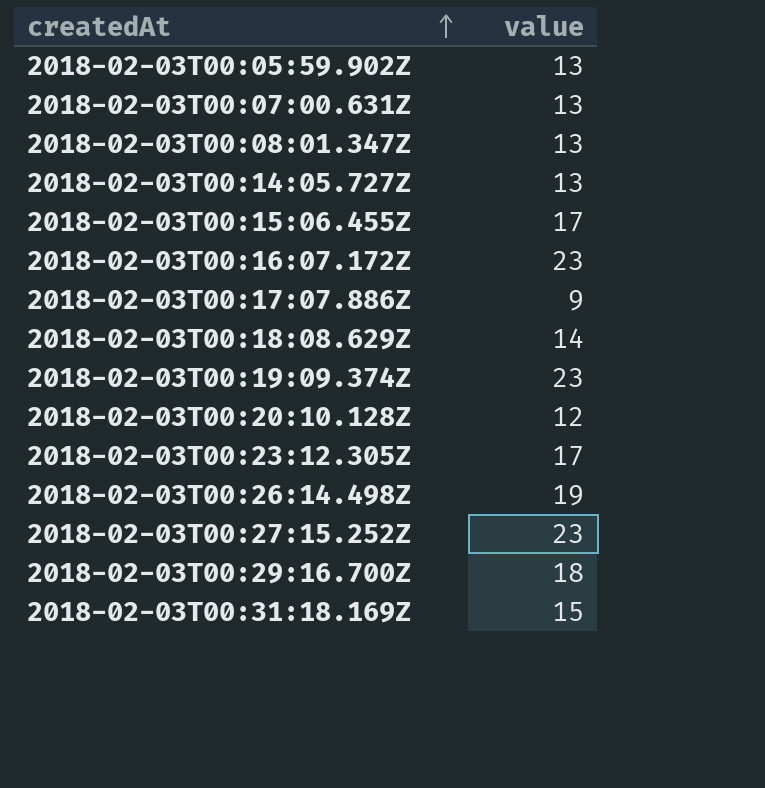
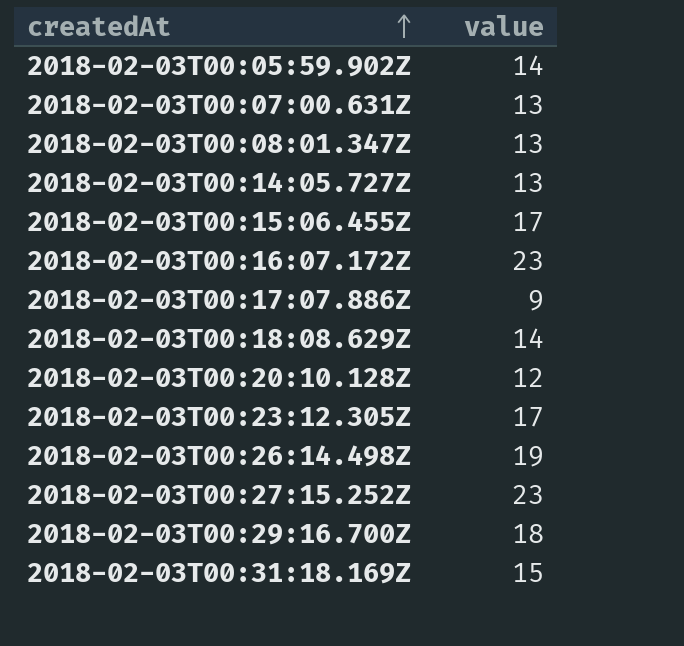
row 2018-02-03T00:19:09.374Z: 23 -> none
2018-02-03T00:05:59.902Z | value: 13 -> 14

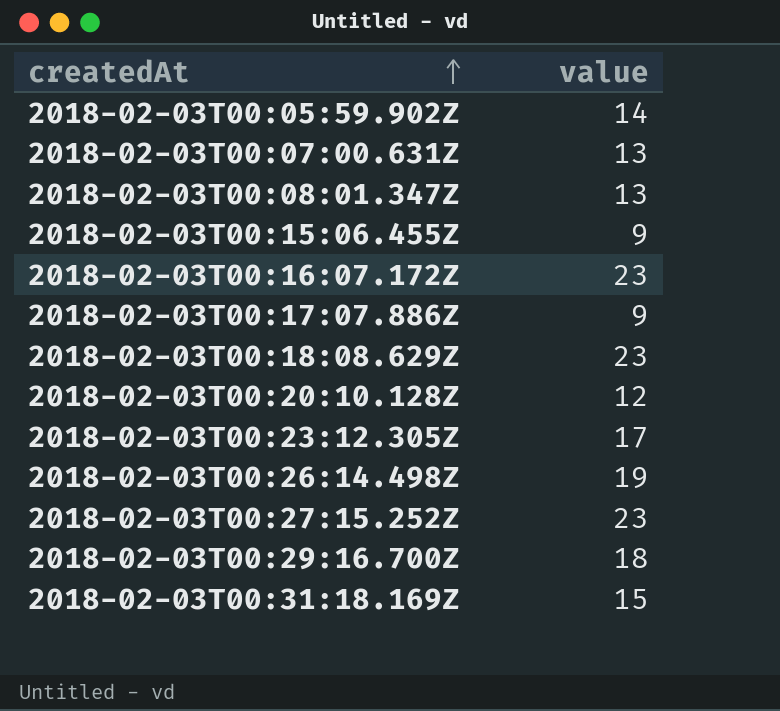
row 2018-02-03T00:14:05.727Z: 13 -> none
2018-02-03T00:15:06.455Z | value: 17 -> 9
2018-02-03T00:18:08.629Z | value: 14 -> 23

